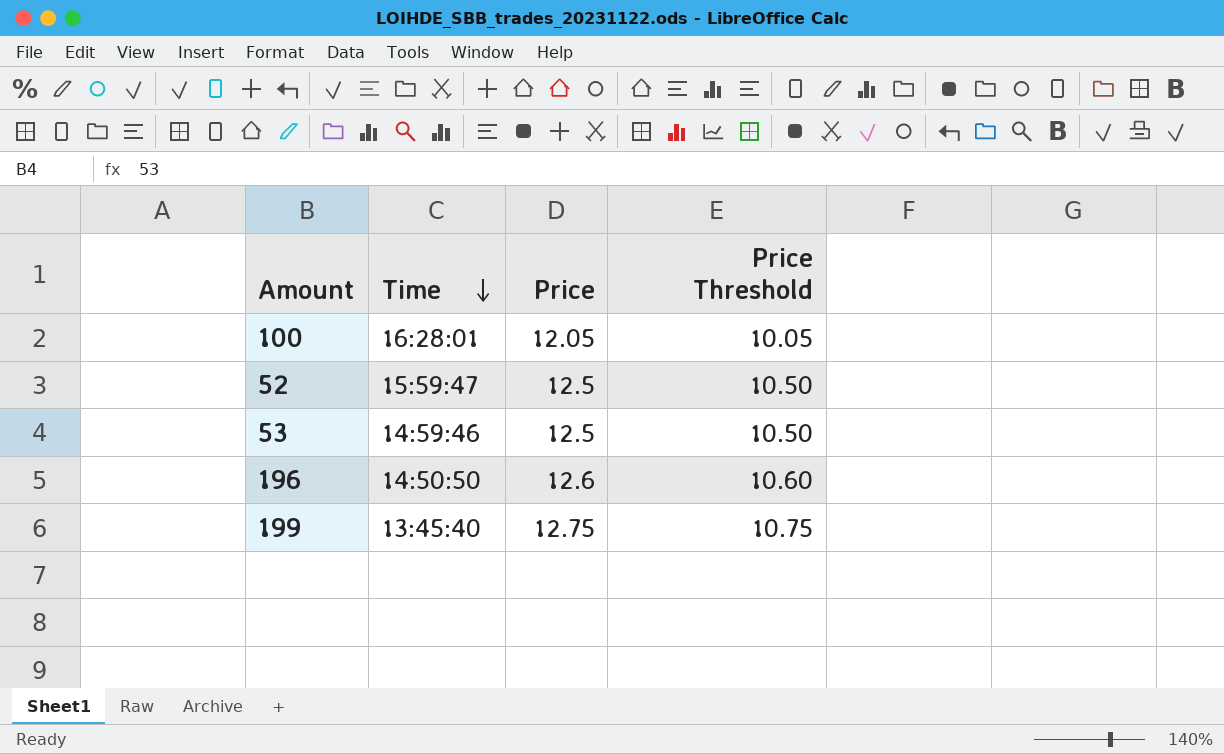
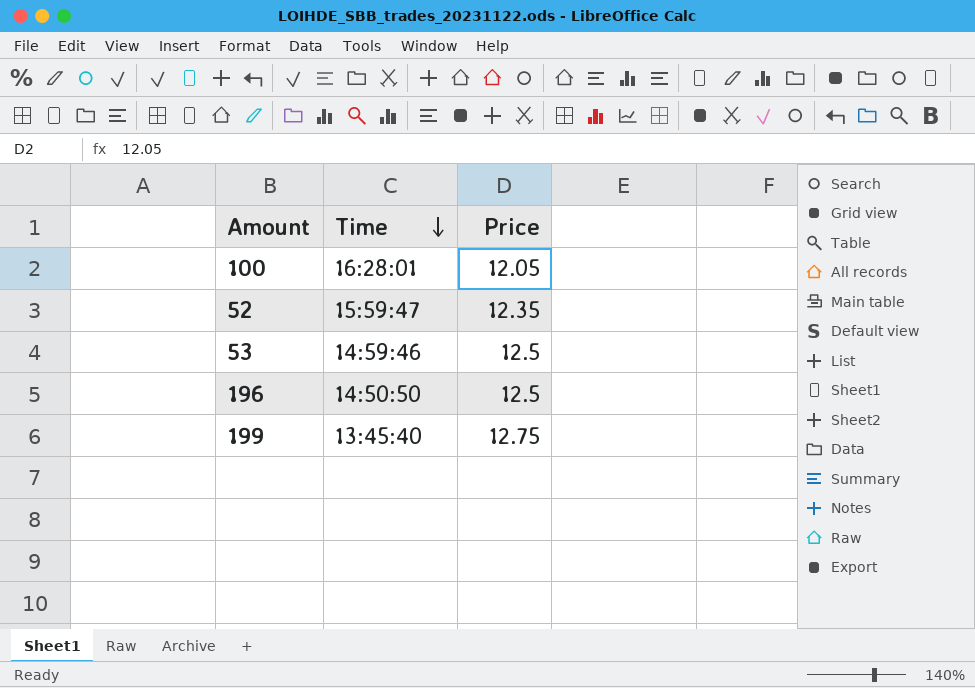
column Price Threshold | formula: [Price] - 2 -> none
52 | Price: 12.5 -> 12.35
196 | Price: 12.6 -> 12.5

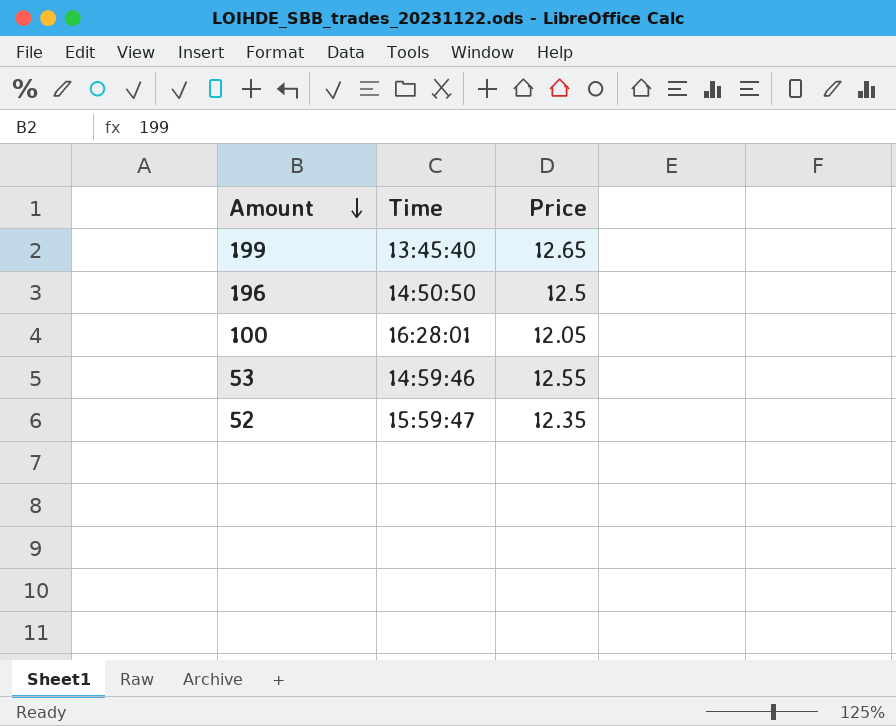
row order: Time descending -> Amount descending
199 | Price: 12.75 -> 12.65
53 | Price: 12.5 -> 12.55

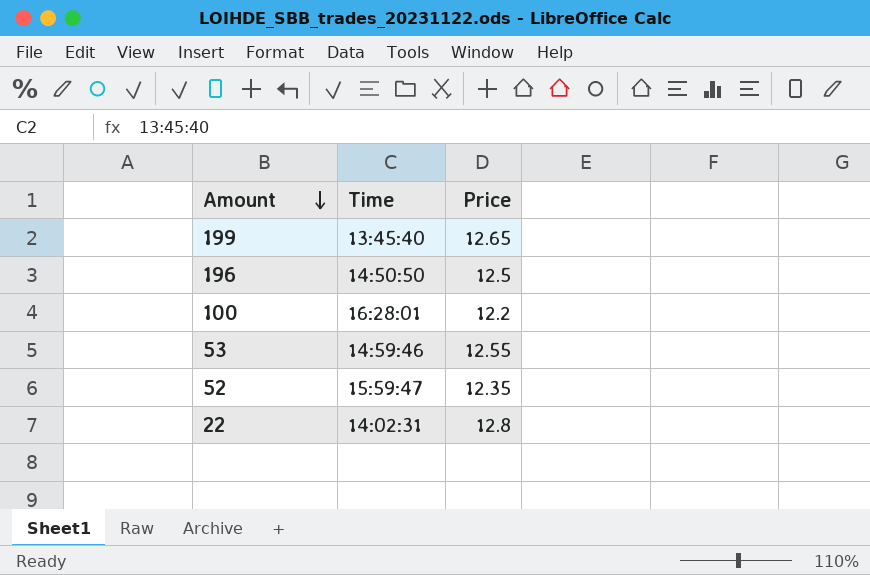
100 | Price: 12.05 -> 12.2
row 22: none -> 14:02:31 | 12.8

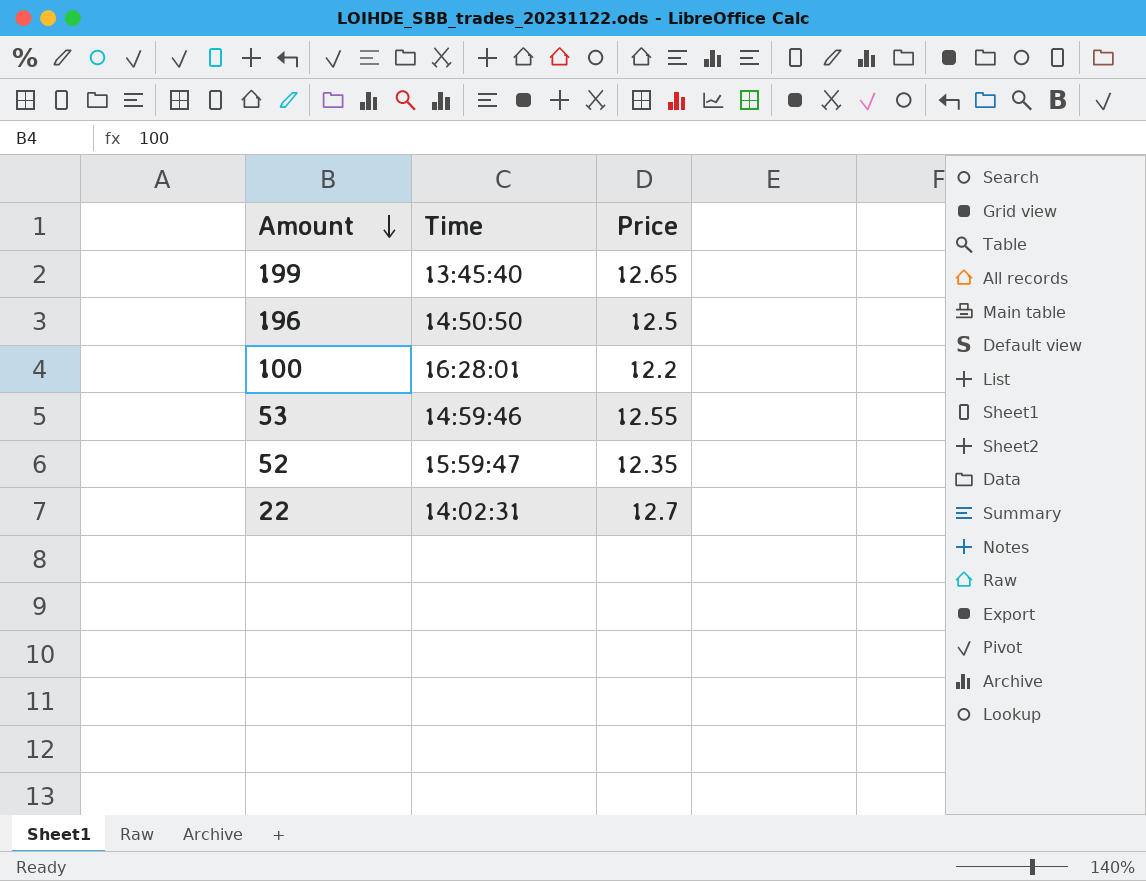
22 | Price: 12.8 -> 12.7

